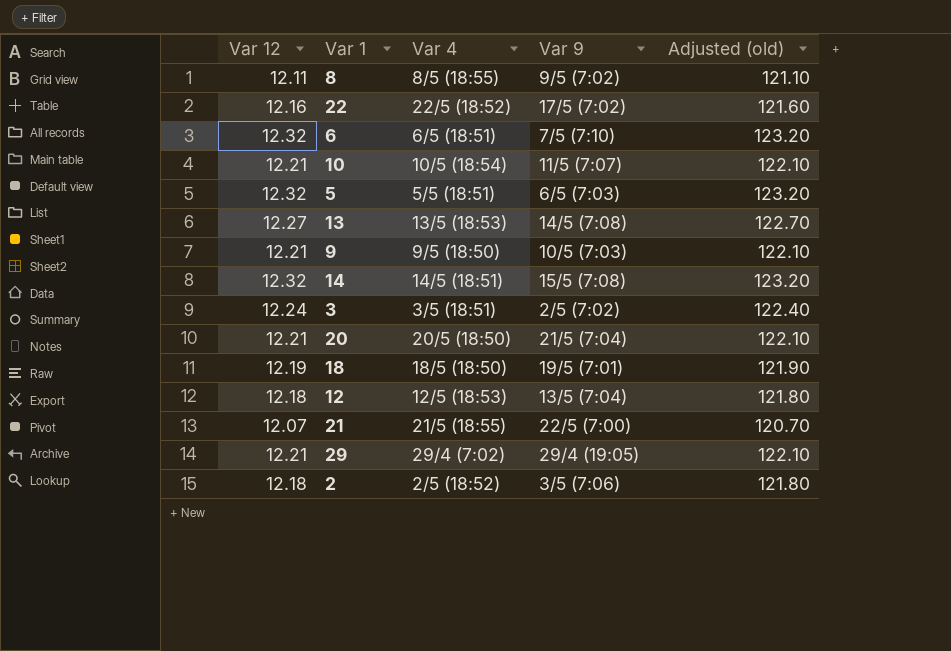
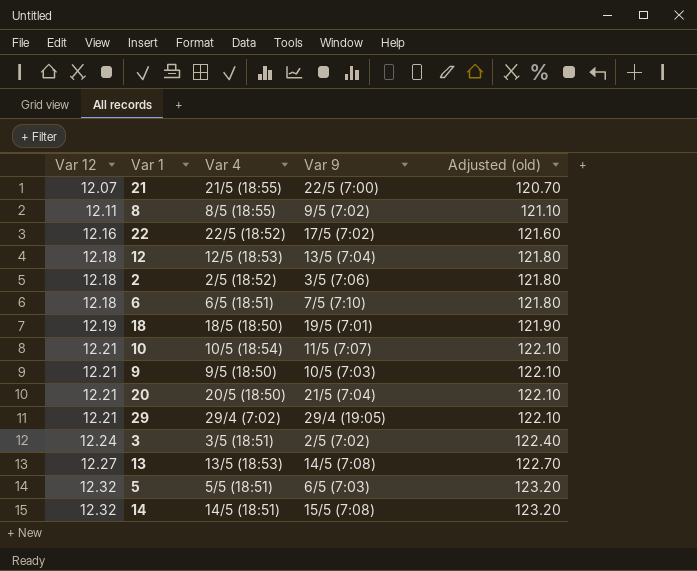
row order: none -> Var 12 ascending
6 | Var 12: 12.32 -> 12.18
6 | Adjusted (old): 123.20 -> 121.80

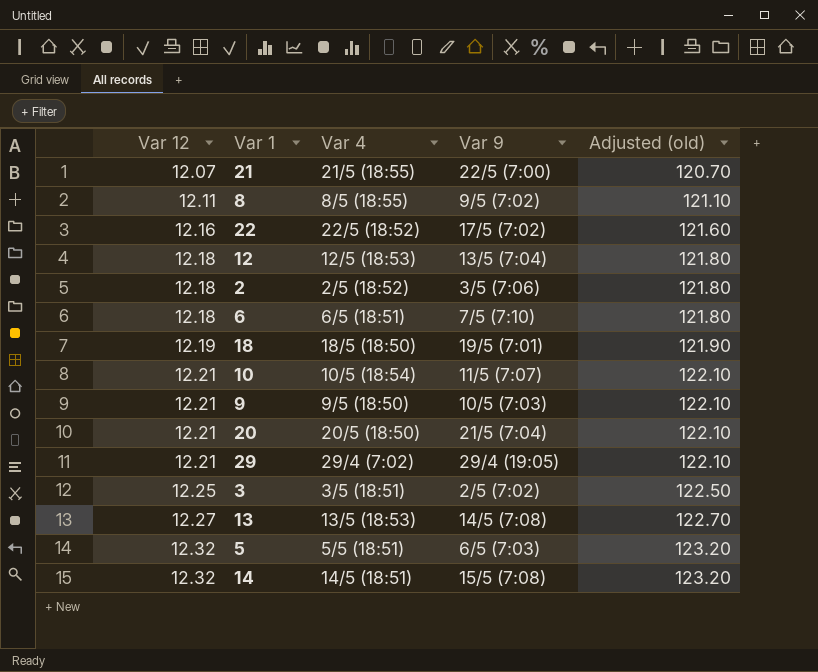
3 | Var 12: 12.24 -> 12.25
3 | Adjusted (old): 122.40 -> 122.50

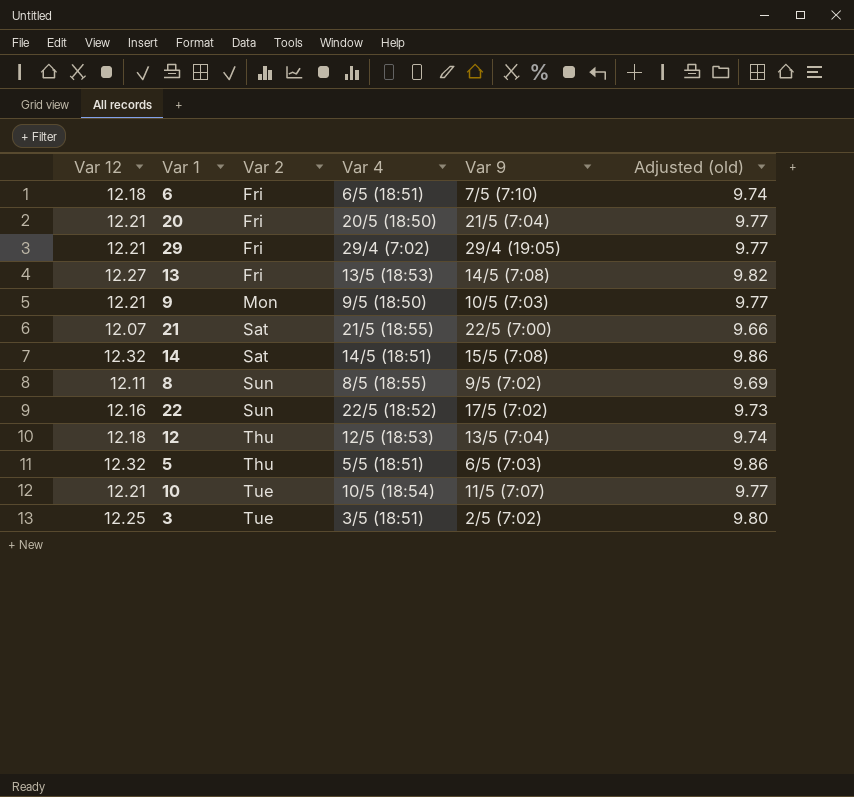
row order: Var 12 ascending -> Var 2 ascending
column Var 2 | position: none -> 3
column Adjusted (old) | formula: [Var 12] * 10 -> [Var 12] * 0.8
row 2: 12.18 | 2/5 (18:52) | 3/5 (7:06) | 121.80 -> none
row 18: 12.19 | 18/5 (18:50) | 19/5 (7:01) | 121.90 -> none

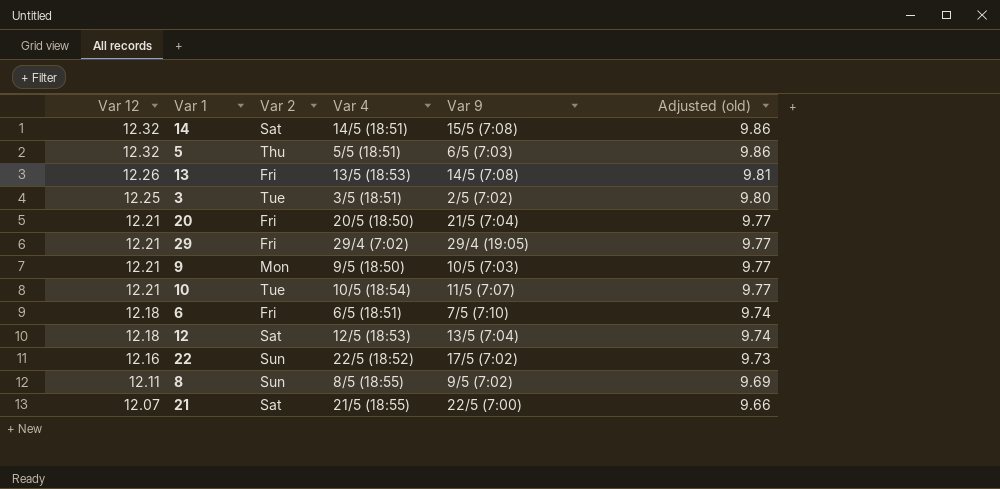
row order: Var 2 ascending -> Var 12 descending
13 | Var 12: 12.27 -> 12.26
13 | Adjusted (old): 9.82 -> 9.81
12 | Var 2: Thu -> Sat

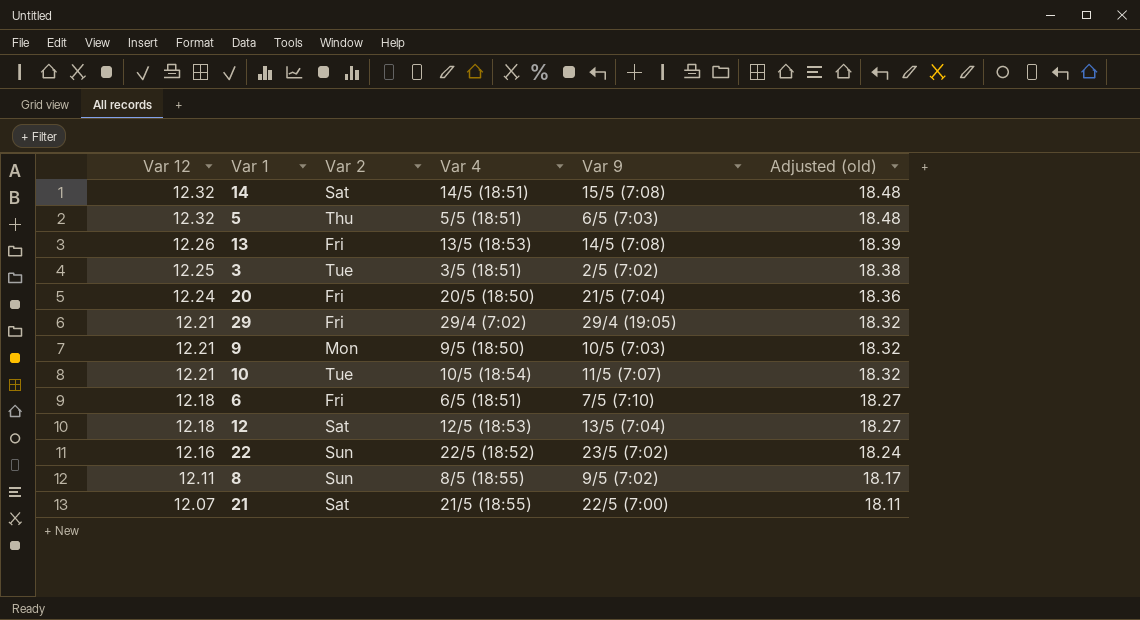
column Adjusted (old) | formula: [Var 12] * 0.8 -> [Var 12] * 1.5
20 | Var 12: 12.21 -> 12.24
22 | Var 9: 17/5 (7:02) -> 23/5 (7:02)

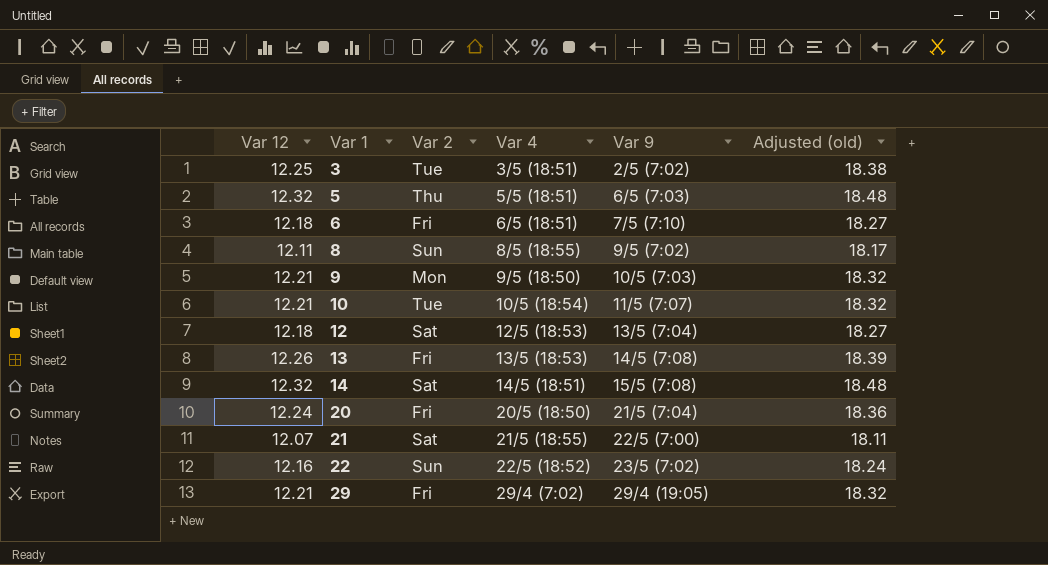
row order: Var 12 descending -> Var 1 ascending

